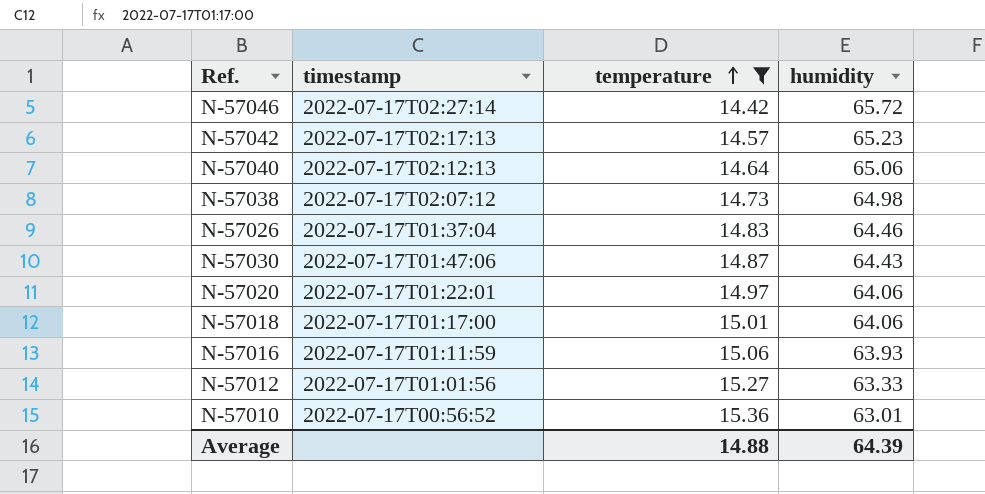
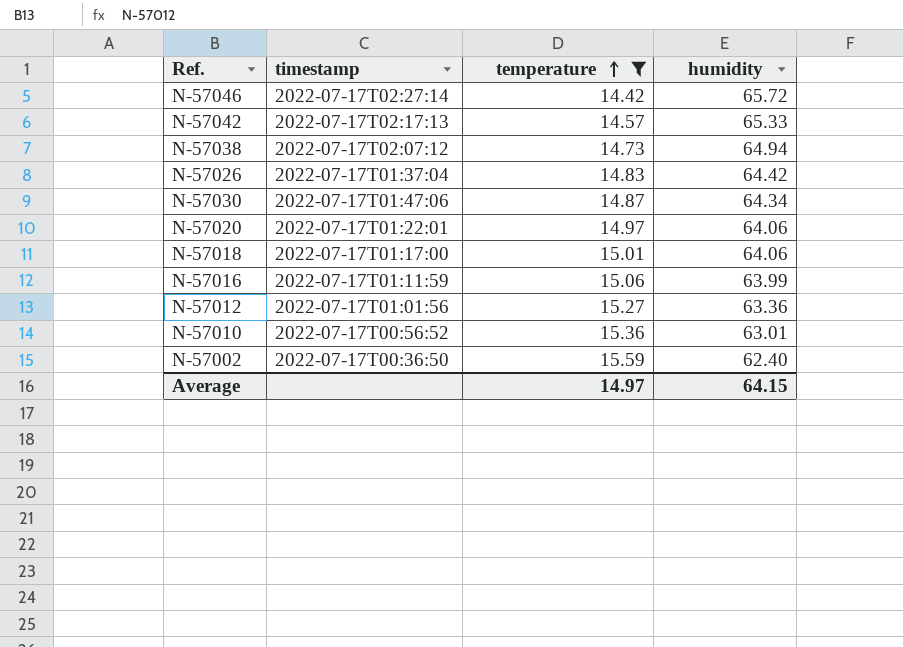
row N-57040: 2022-07-17T02:12:13 | 14.64 | 65.06 -> none
N-57042 | humidity: 65.23 -> 65.33
N-57038 | humidity: 64.98 -> 64.94
N-57026 | humidity: 64.46 -> 64.42
N-57030 | humidity: 64.43 -> 64.34
N-57016 | humidity: 63.93 -> 63.99
N-57012 | humidity: 63.33 -> 63.36
row N-57002: none -> 2022-07-17T00:36:50 | 15.59 | 62.40
Average | temperature: 14.88 -> 14.97
Average | humidity: 64.39 -> 64.15

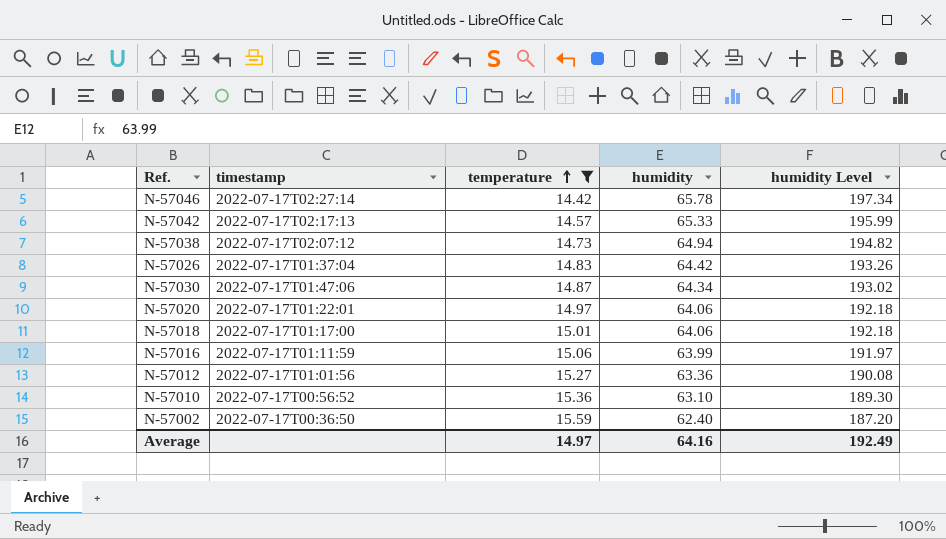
column humidity Level | formula: none -> [humidity] * 3
N-57046 | humidity: 65.72 -> 65.78
N-57010 | humidity: 63.01 -> 63.10
Average | humidity: 64.15 -> 64.16

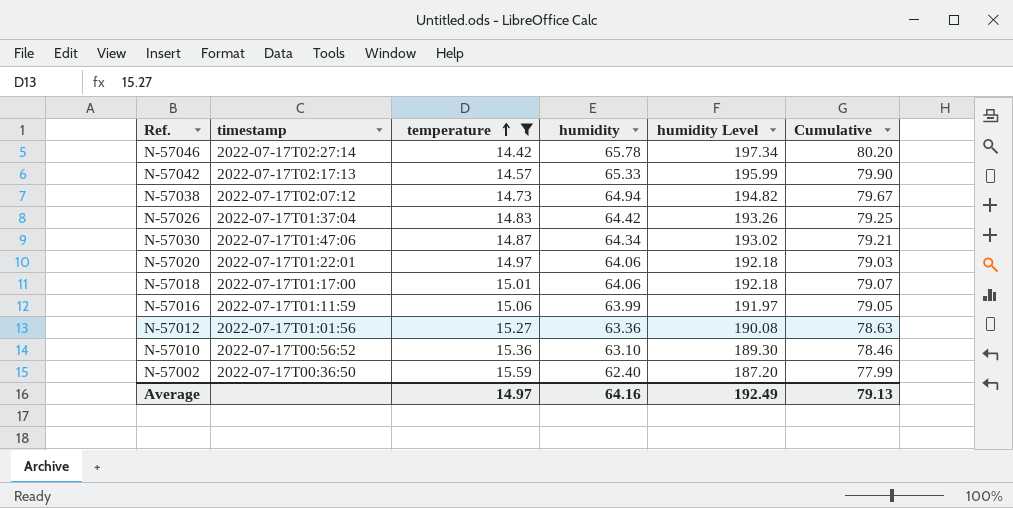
column Cumulative | formula: none -> [temperature] + [humidity]

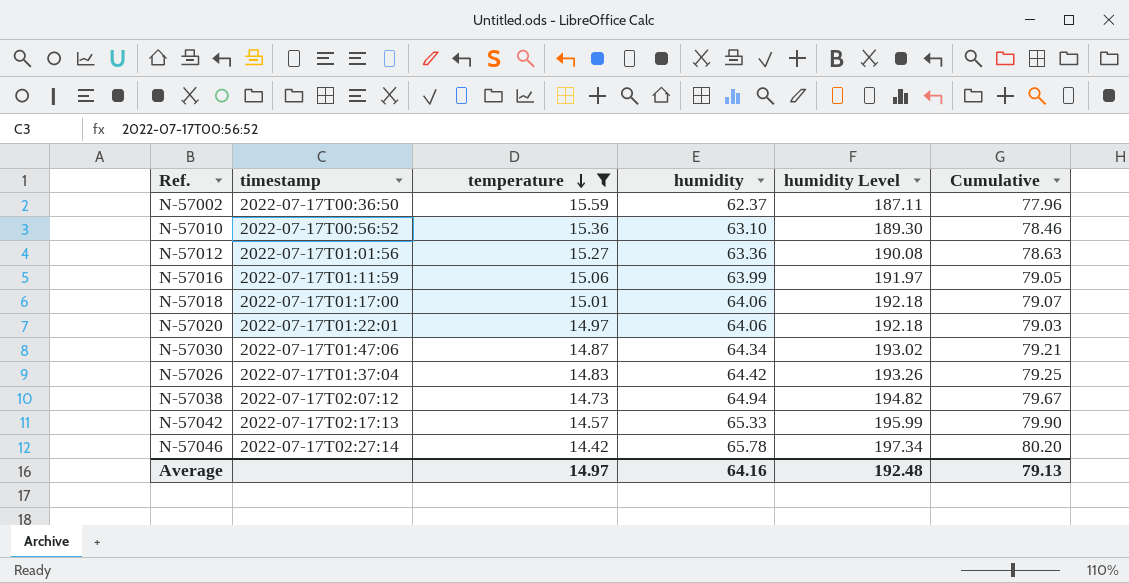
row order: temperature ascending -> temperature descending
N-57002 | humidity: 62.40 -> 62.37
N-57002 | humidity Level: 187.20 -> 187.11
N-57002 | Cumulative: 77.99 -> 77.96
Average | humidity Level: 192.49 -> 192.48

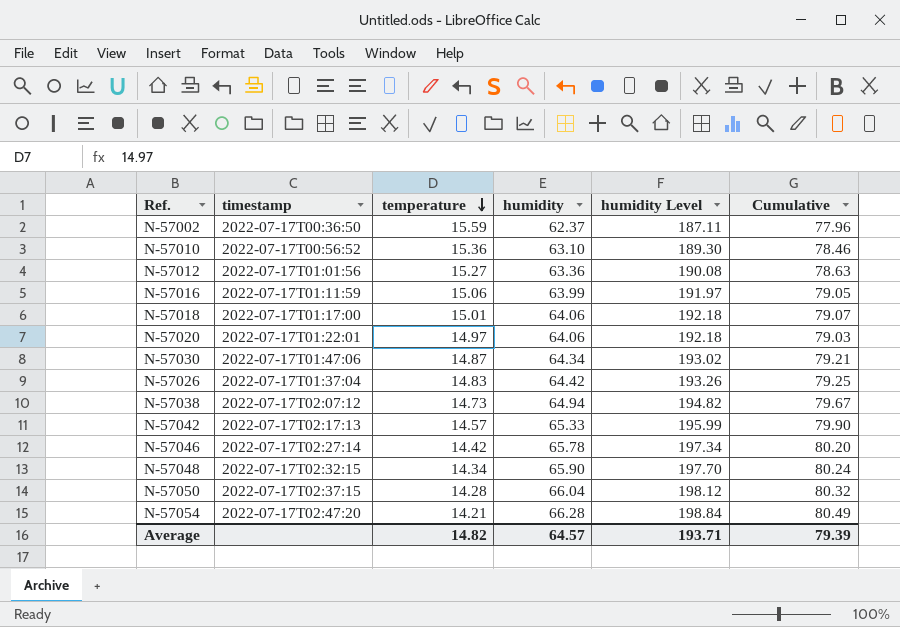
filter: temperature >= 14.42 -> none
Average | temperature: 14.97 -> 14.82
Average | humidity: 64.16 -> 64.57
Average | humidity Level: 192.48 -> 193.71
Average | Cumulative: 79.13 -> 79.39

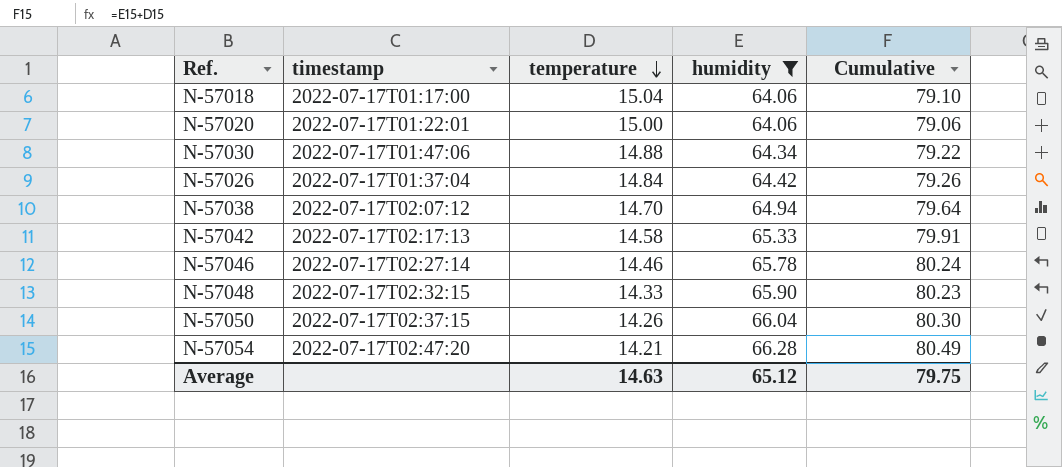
filter: none -> humidity >= 64.06
column humidity Level | formula: [humidity] * 3 -> none
N-57018 | temperature: 15.01 -> 15.04
N-57018 | Cumulative: 79.07 -> 79.10
N-57020 | temperature: 14.97 -> 15.00
N-57020 | Cumulative: 79.03 -> 79.06
N-57030 | temperature: 14.87 -> 14.88
N-57030 | Cumulative: 79.21 -> 79.22
N-57026 | temperature: 14.83 -> 14.84
N-57026 | Cumulative: 79.25 -> 79.26
N-57038 | temperature: 14.73 -> 14.70
N-57038 | Cumulative: 79.67 -> 79.64
N-57042 | temperature: 14.57 -> 14.58
N-57042 | Cumulative: 79.90 -> 79.91
N-57046 | temperature: 14.42 -> 14.46
N-57046 | Cumulative: 80.20 -> 80.24
N-57048 | temperature: 14.34 -> 14.33
N-57048 | Cumulative: 80.24 -> 80.23
N-57050 | temperature: 14.28 -> 14.26
N-57050 | Cumulative: 80.32 -> 80.30
Average | temperature: 14.82 -> 14.63
Average | humidity: 64.57 -> 65.12
Average | Cumulative: 79.39 -> 79.75

